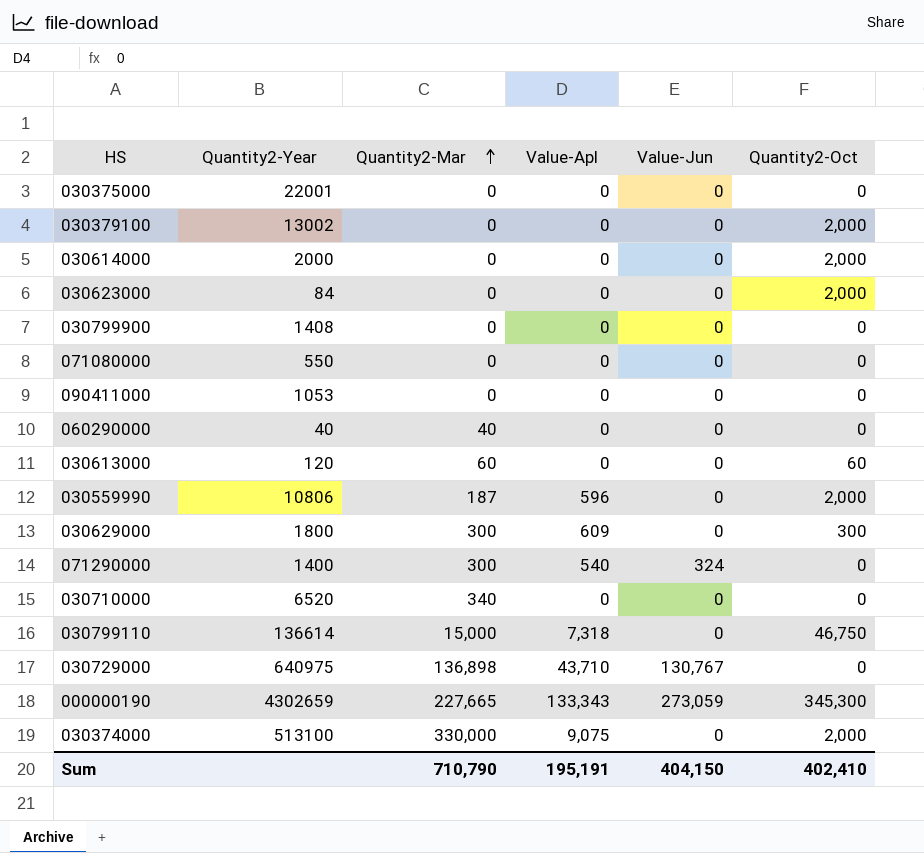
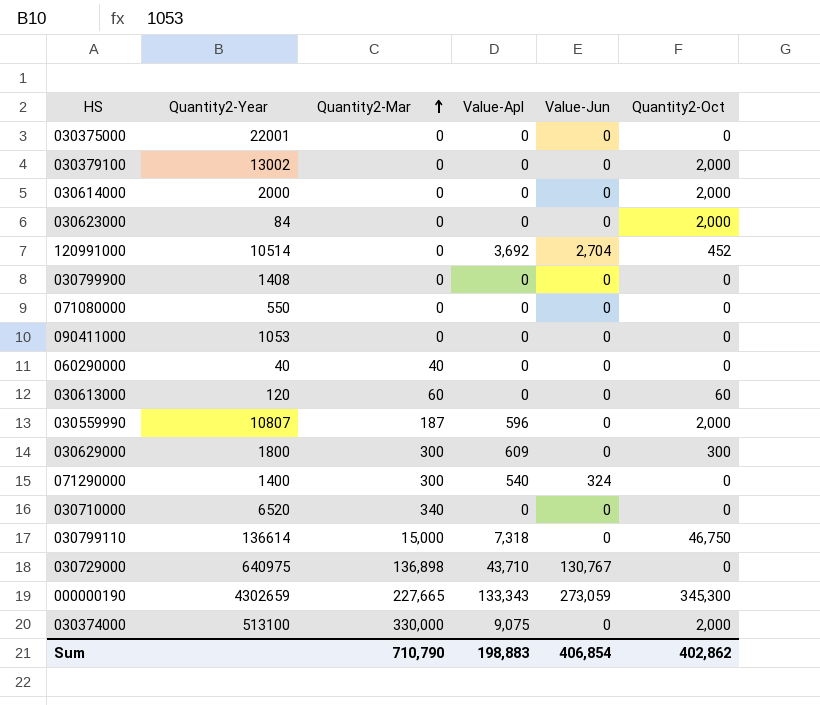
row 120991000: none -> 10514 | 0 | 3,692 | 2,704 | 452
030559990 | Quantity2-Year: 10806 -> 10807
Sum | Value-Apl: 195,191 -> 198,883
Sum | Value-Jun: 404,150 -> 406,854
Sum | Quantity2-Oct: 402,410 -> 402,862

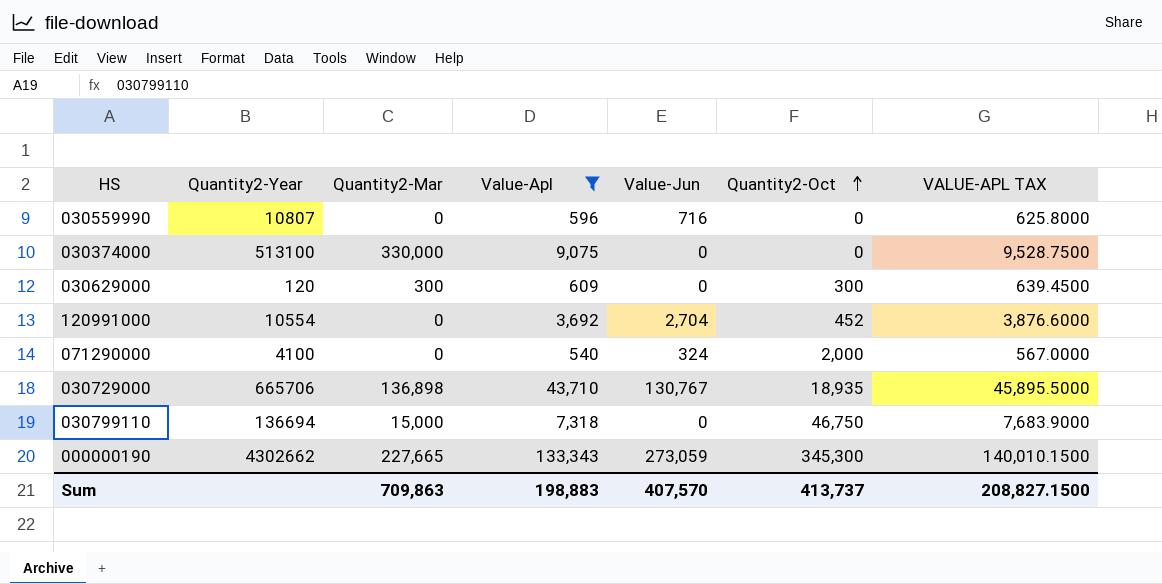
filter: none -> Value-Apl != 0
row order: Quantity2-Mar ascending -> Quantity2-Oct ascending
column VALUE-APL TAX | formula: none -> [Value-Apl] * 1.05
030559990 | Quantity2-Mar: 187 -> 0
030559990 | Value-Jun: 0 -> 716
030559990 | Quantity2-Oct: 2,000 -> 0
030374000 | Quantity2-Oct: 2,000 -> 0
030629000 | Quantity2-Year: 1800 -> 120
120991000 | Quantity2-Year: 10514 -> 10554
071290000 | Quantity2-Year: 1400 -> 4100
071290000 | Quantity2-Mar: 300 -> 0
071290000 | Quantity2-Oct: 0 -> 2,000
030729000 | Quantity2-Year: 640975 -> 665706
030729000 | Quantity2-Oct: 0 -> 18,935
030799110 | Quantity2-Year: 136614 -> 136694
000000190 | Quantity2-Year: 4302659 -> 4302662
Sum | Quantity2-Mar: 710,790 -> 709,863
Sum | Value-Jun: 406,854 -> 407,570
Sum | Quantity2-Oct: 402,862 -> 413,737

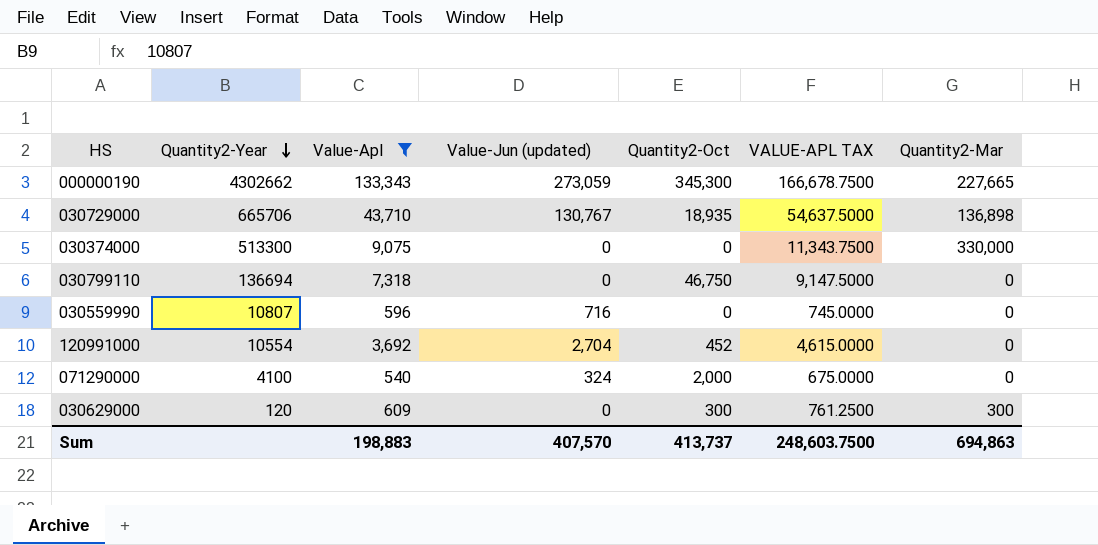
row order: Quantity2-Oct ascending -> Quantity2-Year descending
column name: Value-Jun -> Value-Jun (updated)
column VALUE-APL TAX | formula: [Value-Apl] * 1.05 -> [Value-Apl] * 1.25
column Quantity2-Mar | position: 3 -> 7
030374000 | Quantity2-Year: 513100 -> 513300
030799110 | Quantity2-Mar: 15,000 -> 0
Sum | VALUE-APL TAX: 208,827.1500 -> 248,603.7500
Sum | Quantity2-Mar: 709,863 -> 694,863

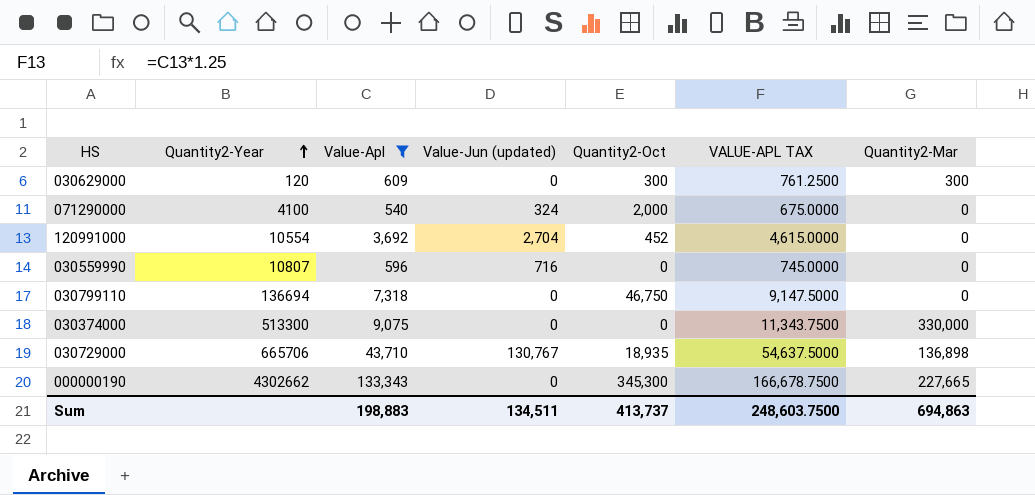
row order: Quantity2-Year descending -> Quantity2-Year ascending
000000190 | Value-Jun (updated): 273,059 -> 0
Sum | Value-Jun (updated): 407,570 -> 134,511

